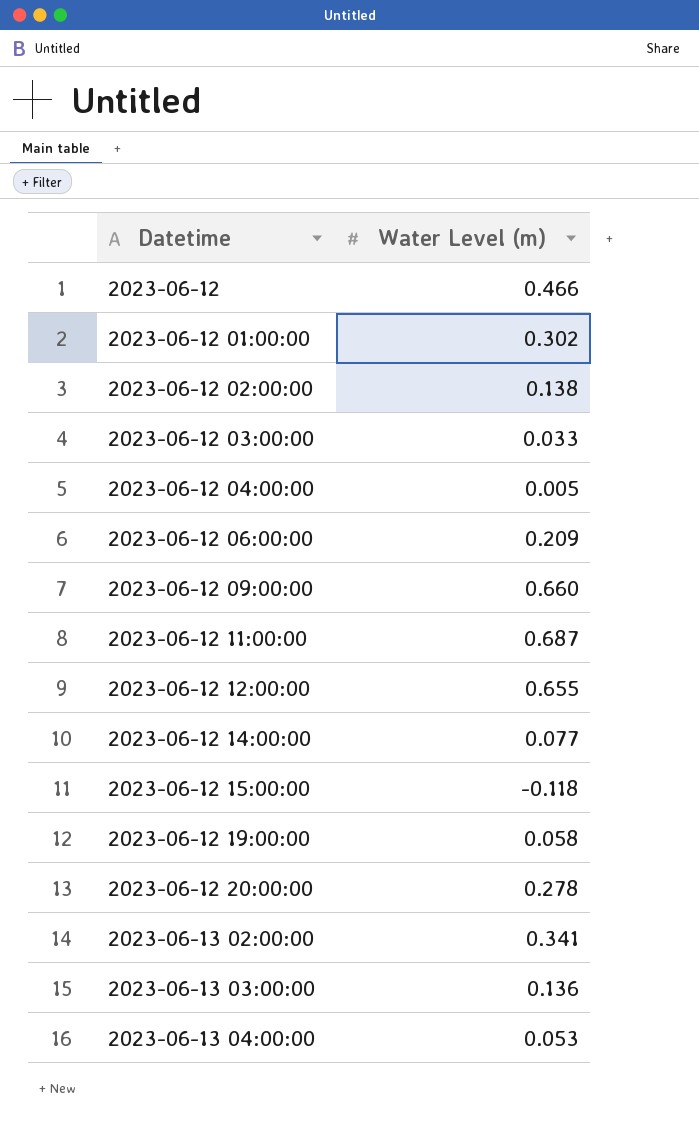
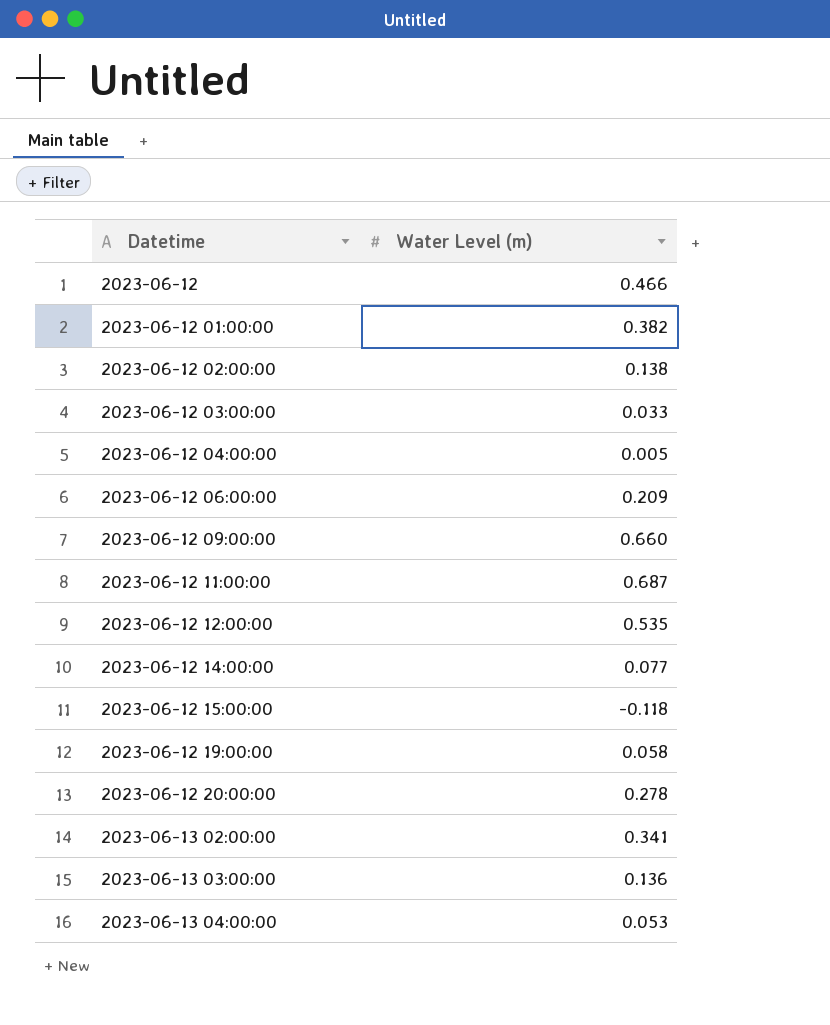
2023-06-12 01:00:00 | Water Level (m): 0.302 -> 0.382
2023-06-12 12:00:00 | Water Level (m): 0.655 -> 0.535

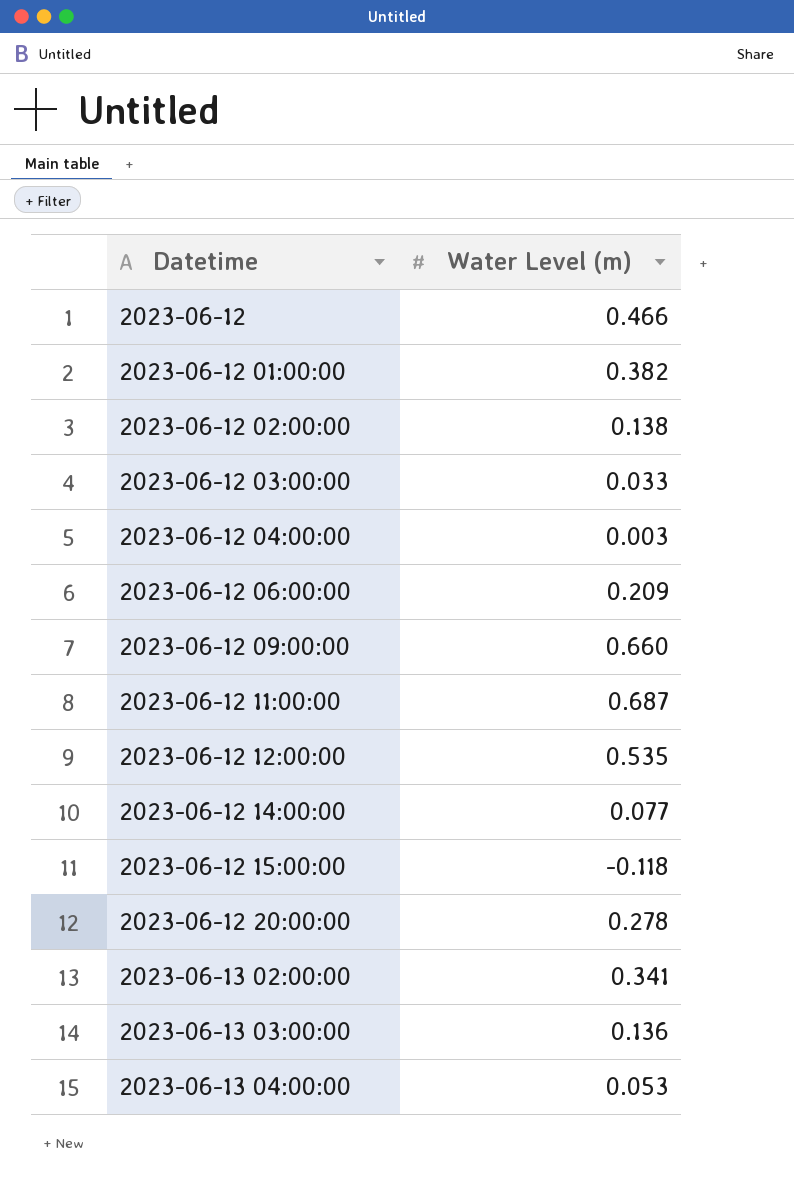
row 2023-06-12 19:00:00: 0.058 -> none
2023-06-12 04:00:00 | Water Level (m): 0.005 -> 0.003

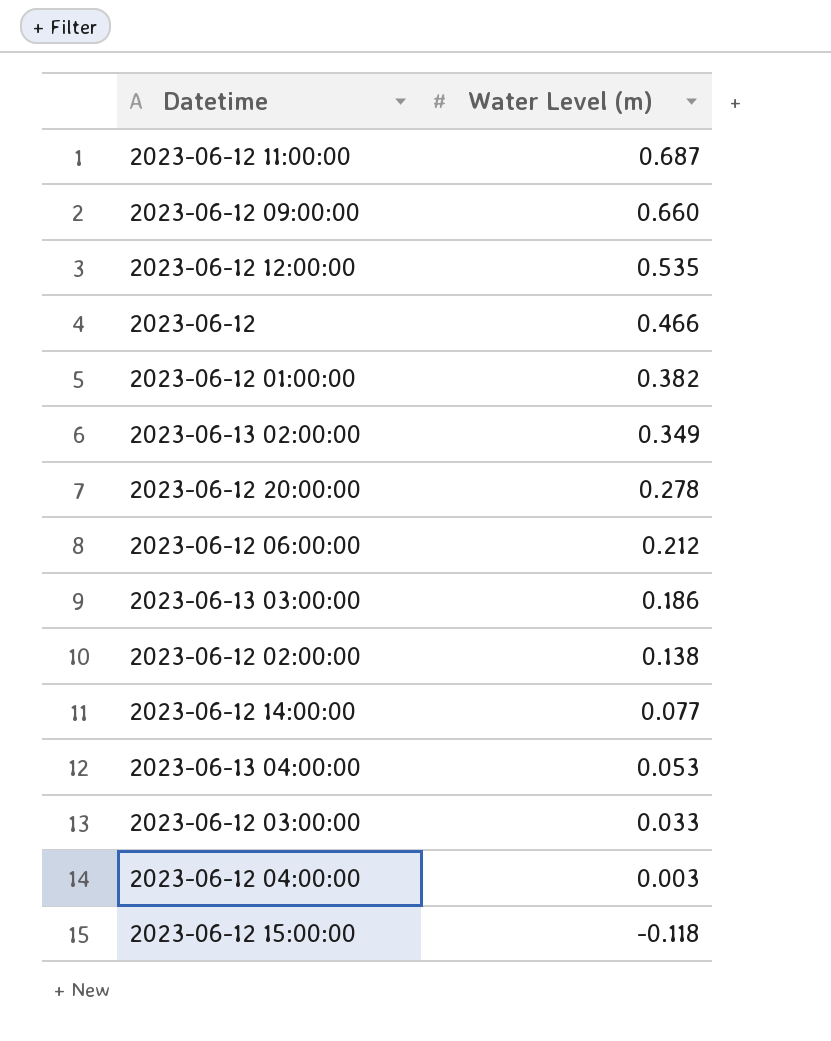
row order: Datetime ascending -> Water Level (m) descending
2023-06-13 02:00:00 | Water Level (m): 0.341 -> 0.349
2023-06-12 06:00:00 | Water Level (m): 0.209 -> 0.212
2023-06-13 03:00:00 | Water Level (m): 0.136 -> 0.186

